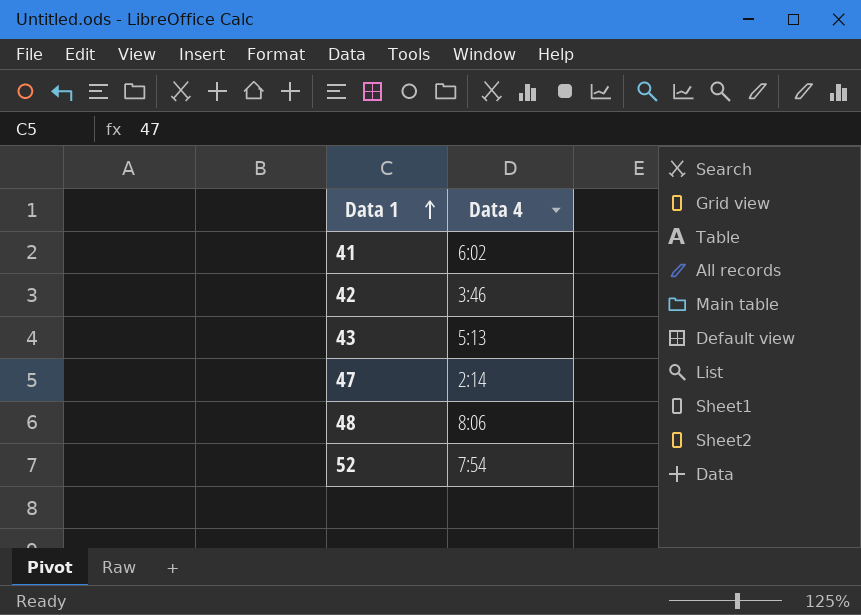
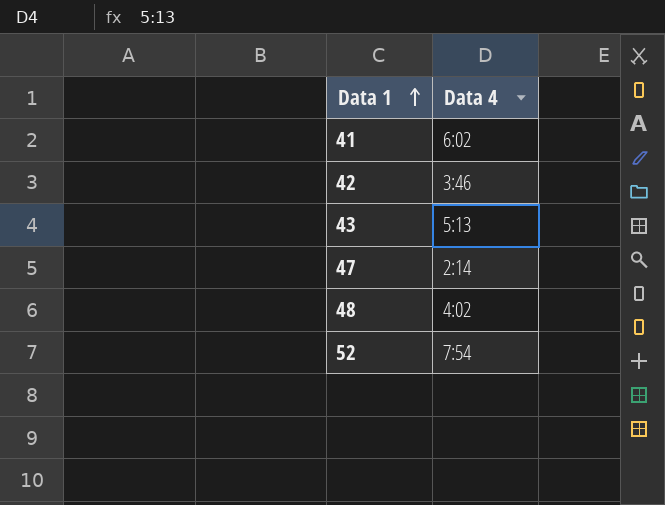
48 | Data 4: 8:06 -> 4:02

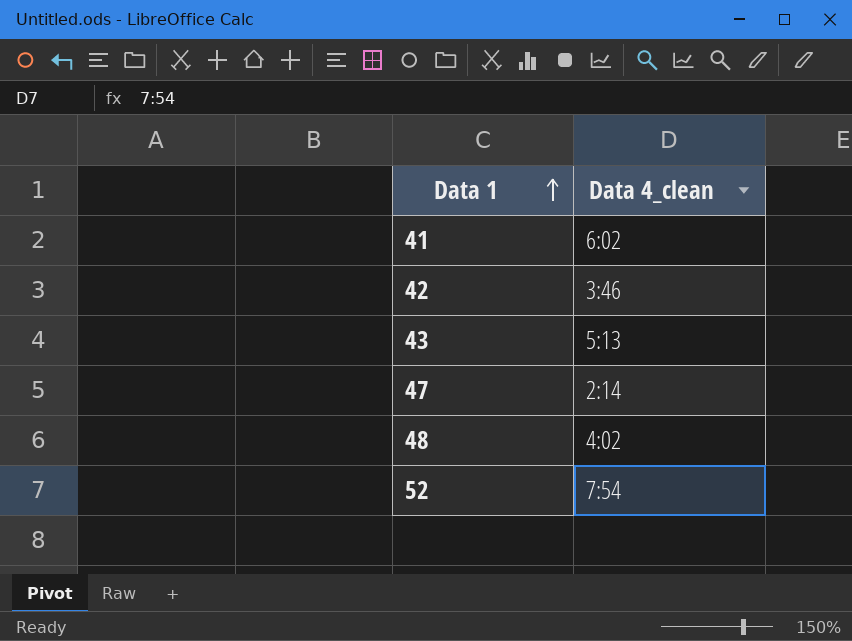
column name: Data 4 -> Data 4_clean

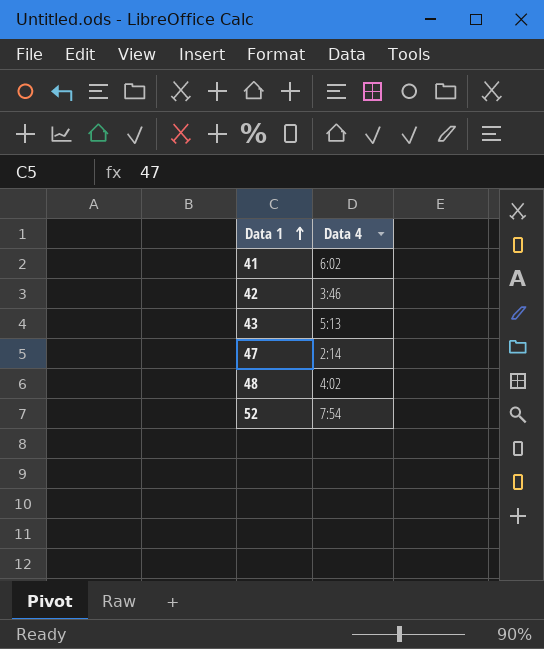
column name: Data 4_clean -> Data 4

